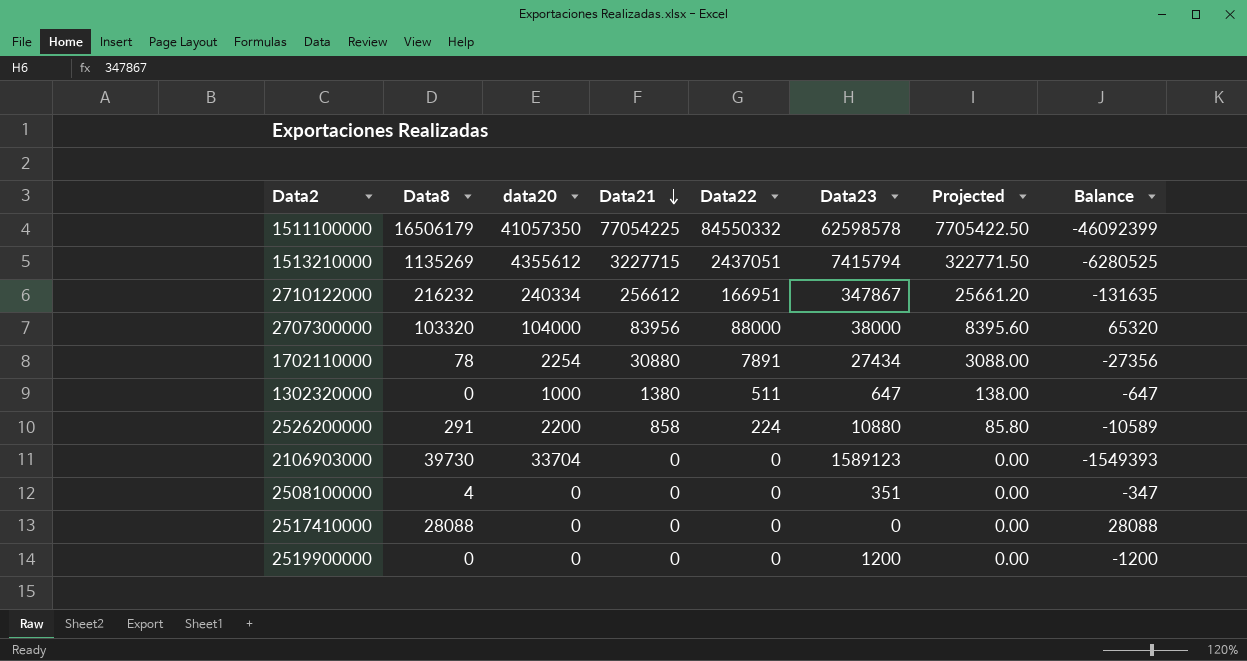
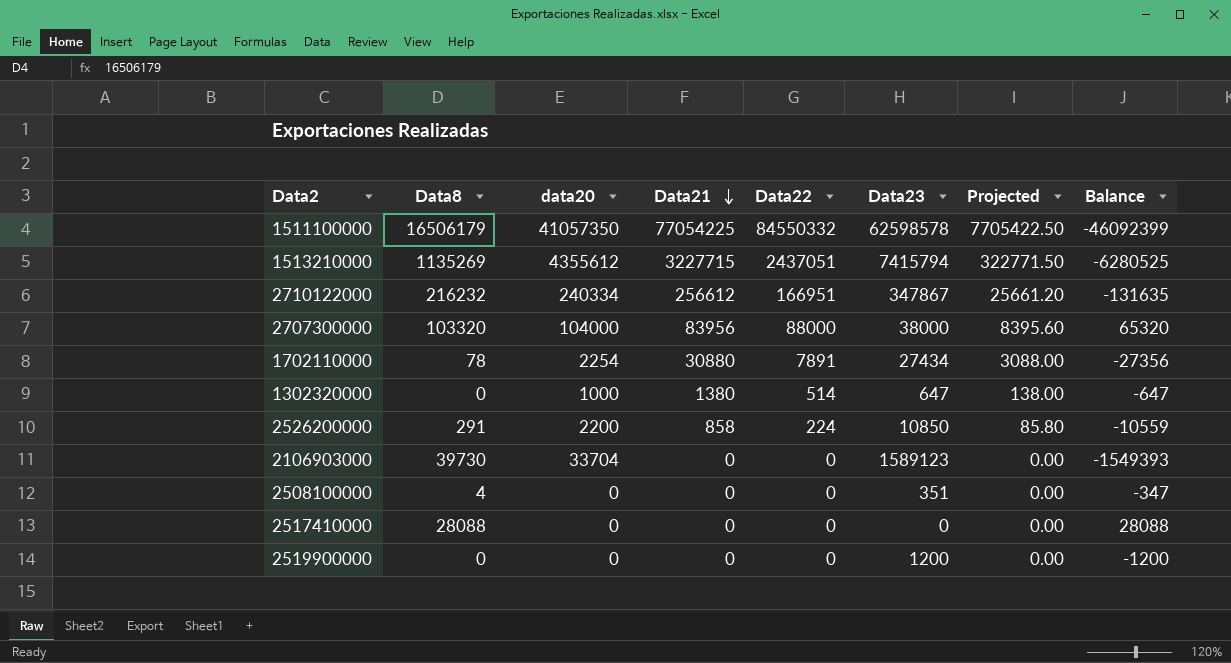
1302320000 | Data22: 511 -> 514
2526200000 | Data23: 10880 -> 10850
2526200000 | Balance: -10589 -> -10559

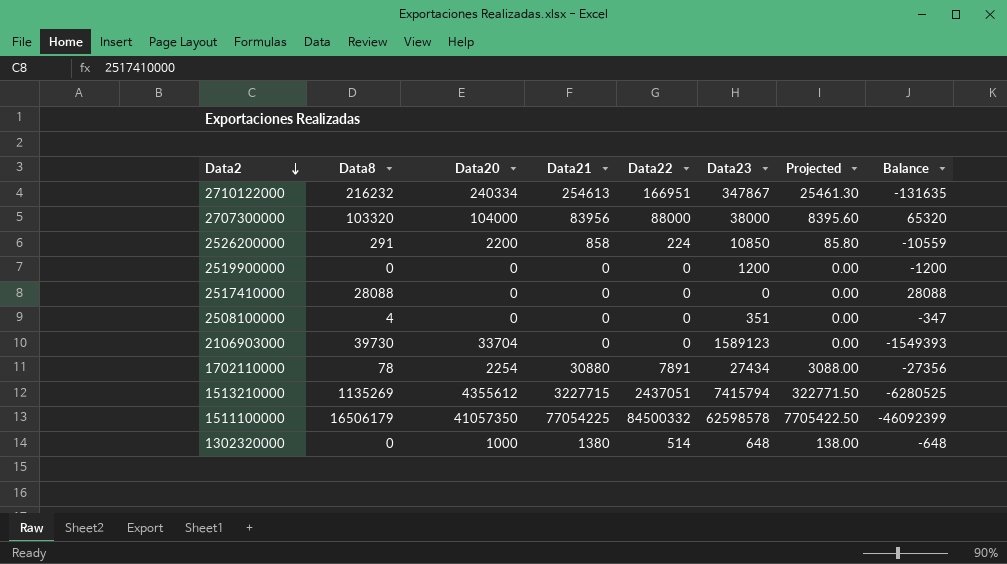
row order: Data21 descending -> Data2 descending
column name: data20 -> Data20
2710122000 | Data21: 256612 -> 254613
2710122000 | Projected: 25661.20 -> 25461.30
1511100000 | Data22: 84550332 -> 84500332
1302320000 | Data23: 647 -> 648
1302320000 | Balance: -647 -> -648

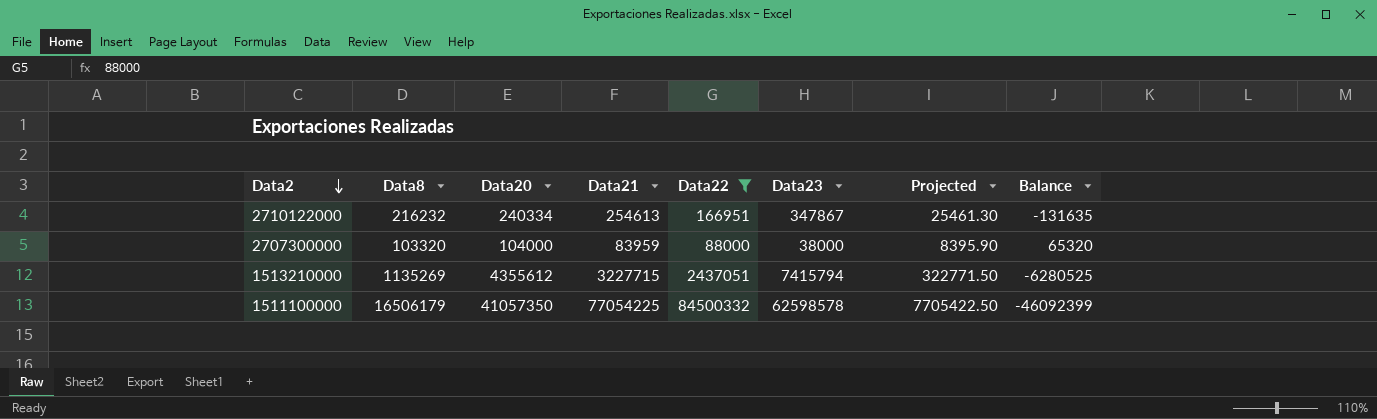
filter: none -> Data22 >= 88000
2707300000 | Data21: 83956 -> 83959
2707300000 | Projected: 8395.60 -> 8395.90

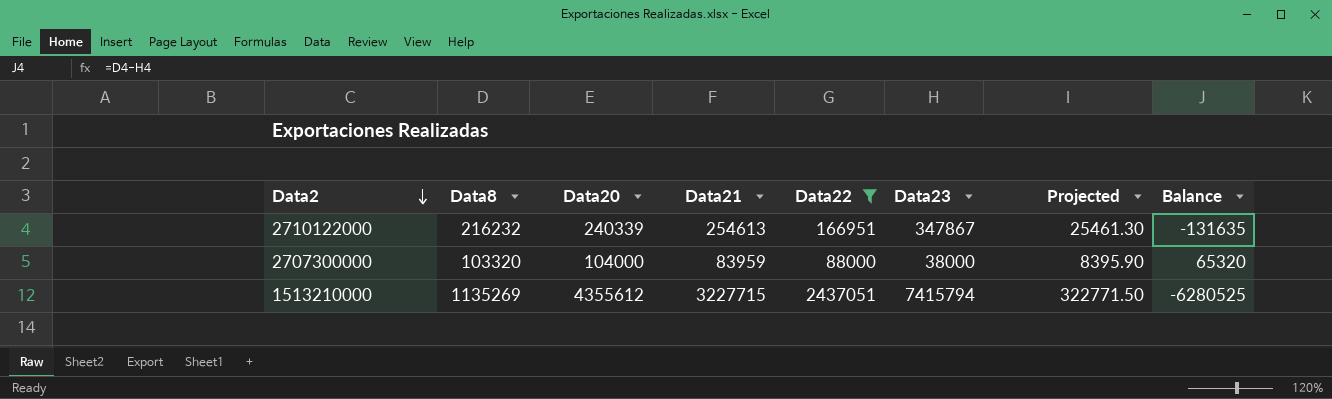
row 1511100000: 16506179 | 41057350 | 77054225 | 84500332 | 62598578 | 7705422.50 | -46092399 -> none
2710122000 | Data20: 240334 -> 240339

